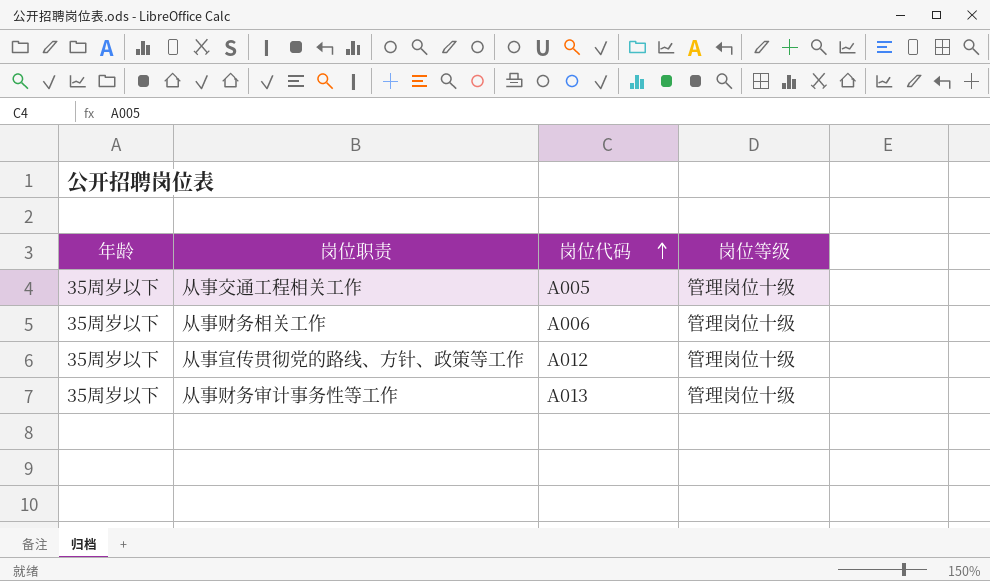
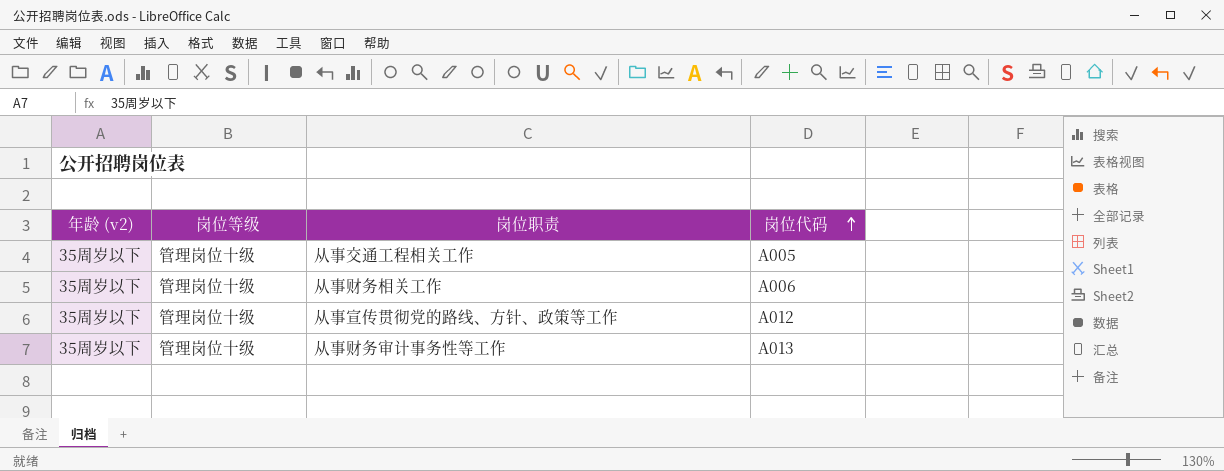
column name: 年龄 -> 年龄 (v2)
column 岗位等级 | position: 4 -> 2

